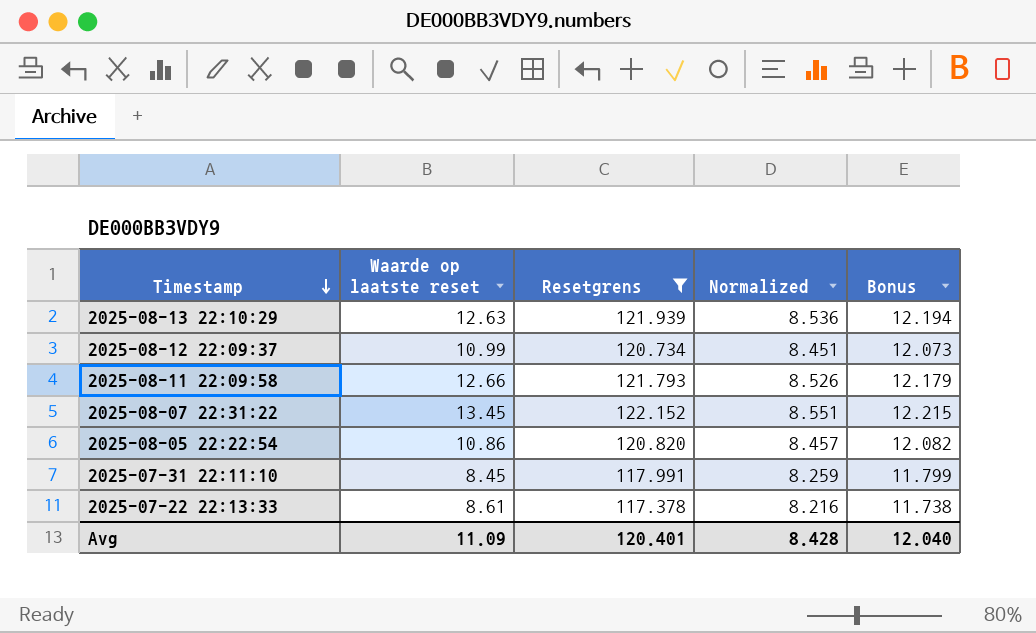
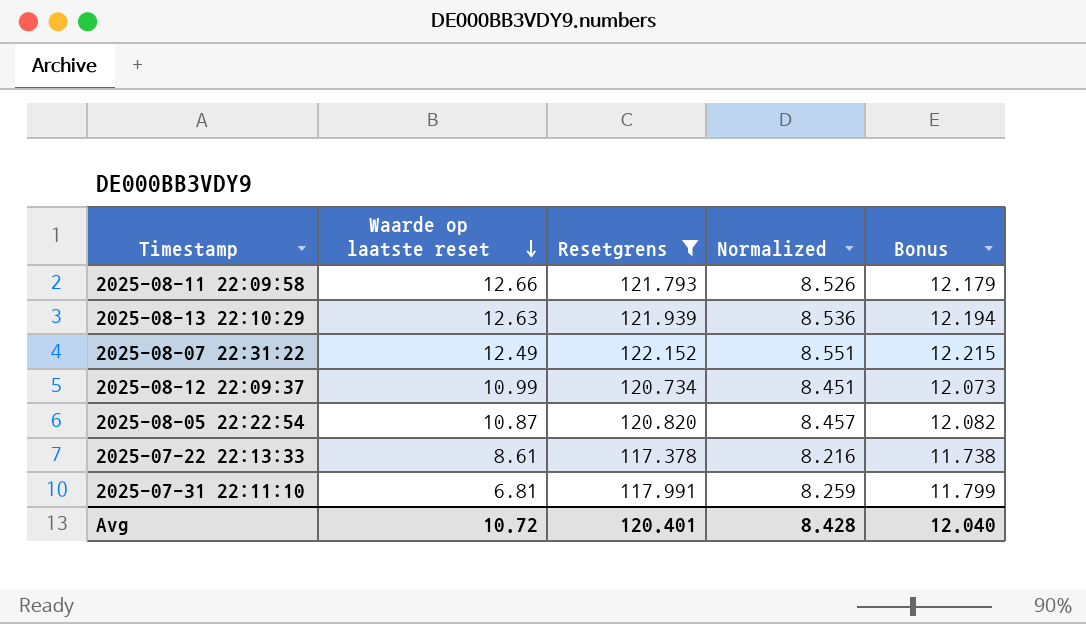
row order: Timestamp descending -> Waarde op laatste reset descending
2025-08-07 22:31:22 | Waarde op laatste reset: 13.45 -> 12.49
2025-08-05 22:22:54 | Waarde op laatste reset: 10.86 -> 10.87
2025-07-31 22:11:10 | Waarde op laatste reset: 8.45 -> 6.81
Avg | Waarde op laatste reset: 11.09 -> 10.72

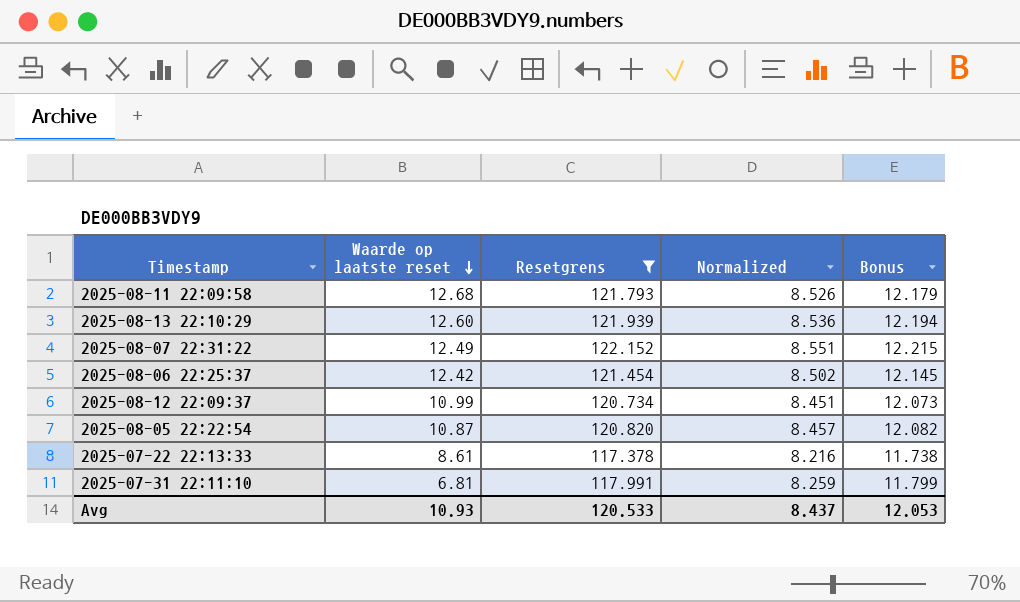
2025-08-11 22:09:58 | Waarde op laatste reset: 12.66 -> 12.68
2025-08-13 22:10:29 | Waarde op laatste reset: 12.63 -> 12.60
row 2025-08-06 22:25:37: none -> 12.42 | 121.454 | 8.502 | 12.145
Avg | Waarde op laatste reset: 10.72 -> 10.93
Avg | Resetgrens: 120.401 -> 120.533
Avg | Normalized: 8.428 -> 8.437
Avg | Bonus: 12.040 -> 12.053

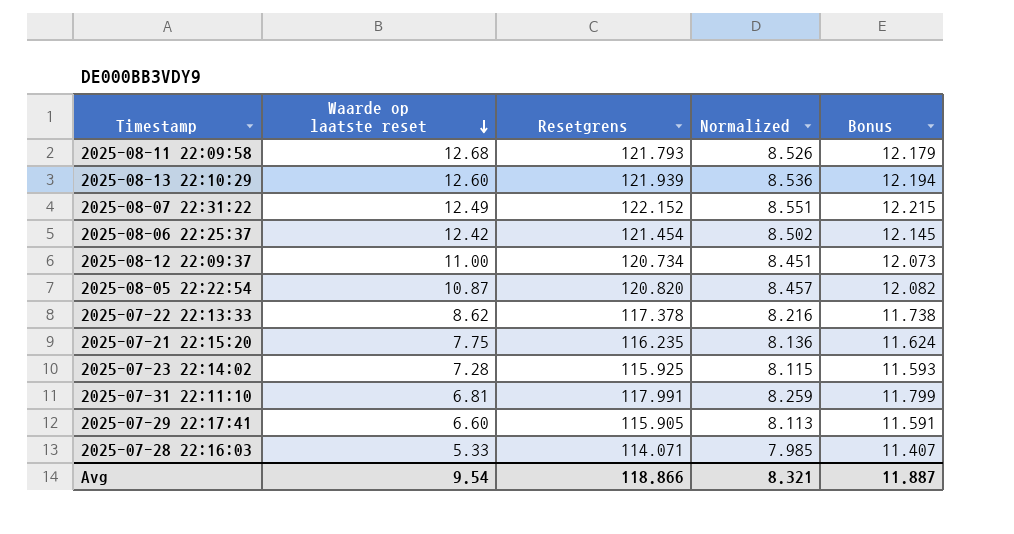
filter: Resetgrens >= 117.378 -> none
2025-08-12 22:09:37 | Waarde op laatste reset: 10.99 -> 11.00
2025-07-22 22:13:33 | Waarde op laatste reset: 8.61 -> 8.62
Avg | Waarde op laatste reset: 10.93 -> 9.54
Avg | Resetgrens: 120.533 -> 118.866
Avg | Normalized: 8.437 -> 8.321
Avg | Bonus: 12.053 -> 11.887

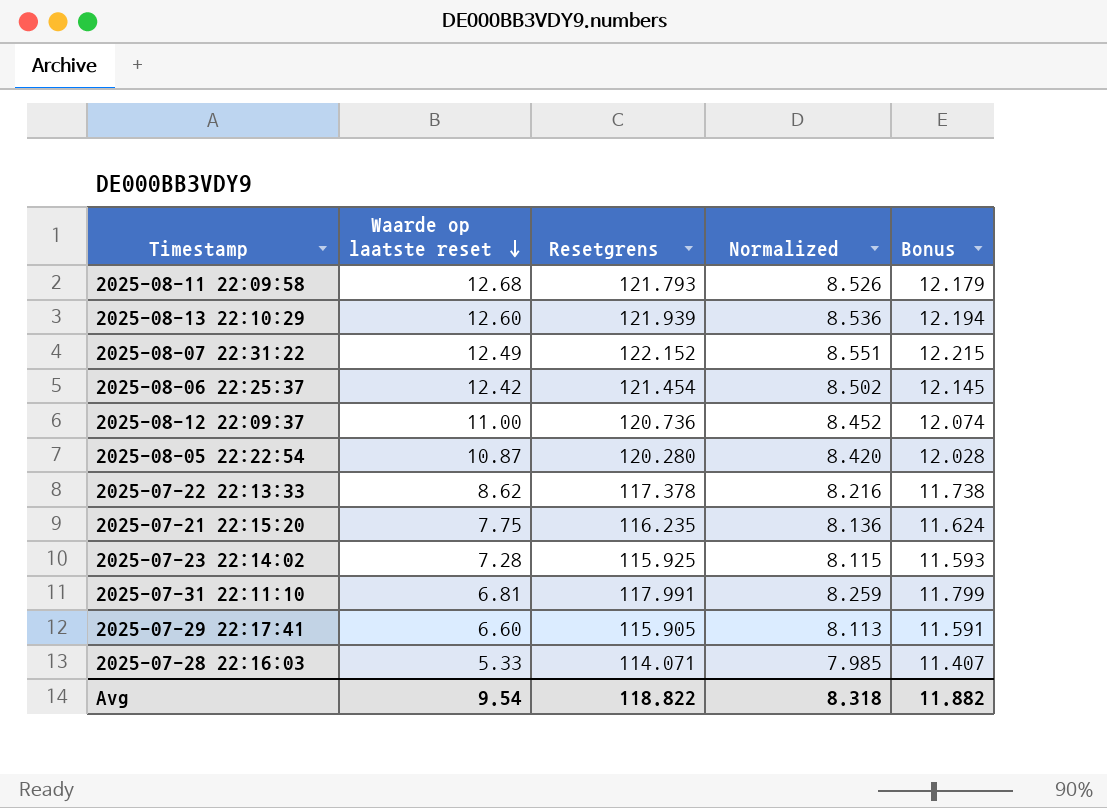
2025-08-12 22:09:37 | Resetgrens: 120.734 -> 120.736
2025-08-12 22:09:37 | Normalized: 8.451 -> 8.452
2025-08-12 22:09:37 | Bonus: 12.073 -> 12.074
2025-08-05 22:22:54 | Resetgrens: 120.820 -> 120.280
2025-08-05 22:22:54 | Normalized: 8.457 -> 8.420
2025-08-05 22:22:54 | Bonus: 12.082 -> 12.028
Avg | Resetgrens: 118.866 -> 118.822
Avg | Normalized: 8.321 -> 8.318
Avg | Bonus: 11.887 -> 11.882

